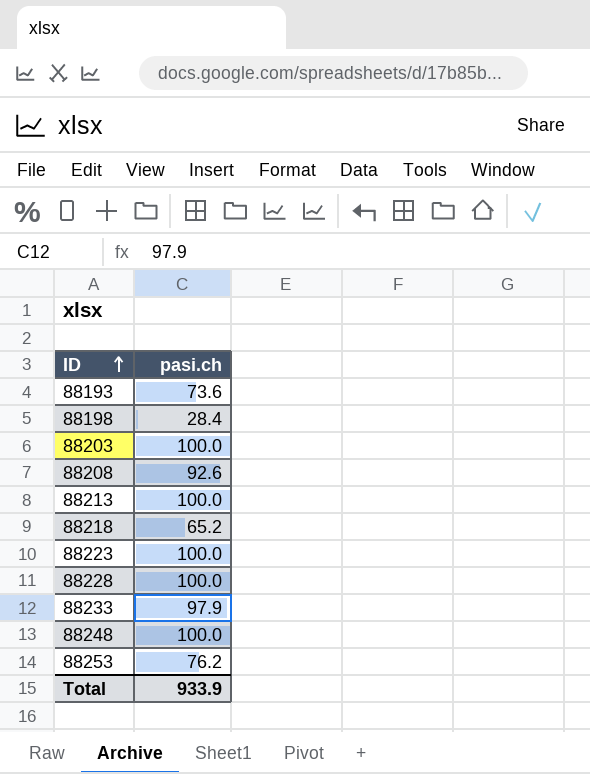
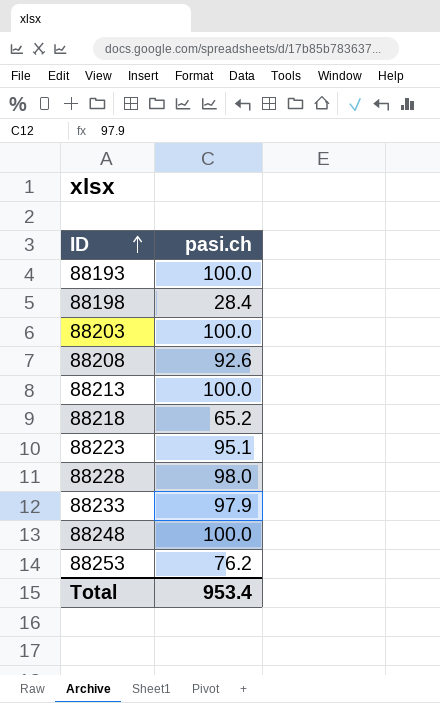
88193 | pasi.ch: 73.6 -> 100.0
88223 | pasi.ch: 100.0 -> 95.1
88228 | pasi.ch: 100.0 -> 98.0
Total | pasi.ch: 933.9 -> 953.4

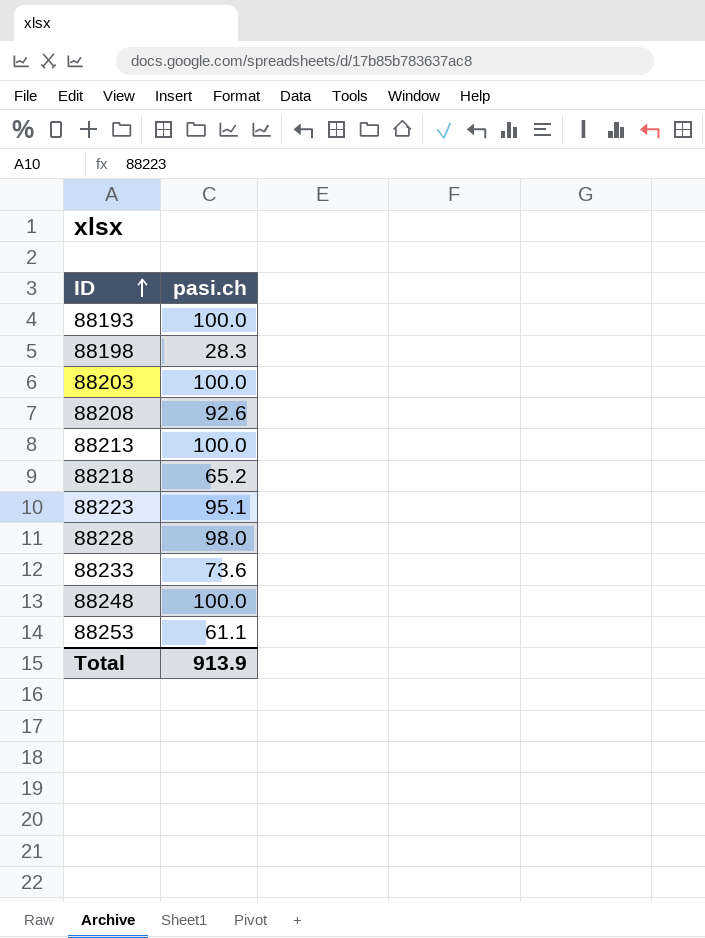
88198 | pasi.ch: 28.4 -> 28.3
88233 | pasi.ch: 97.9 -> 73.6
88253 | pasi.ch: 76.2 -> 61.1
Total | pasi.ch: 953.4 -> 913.9

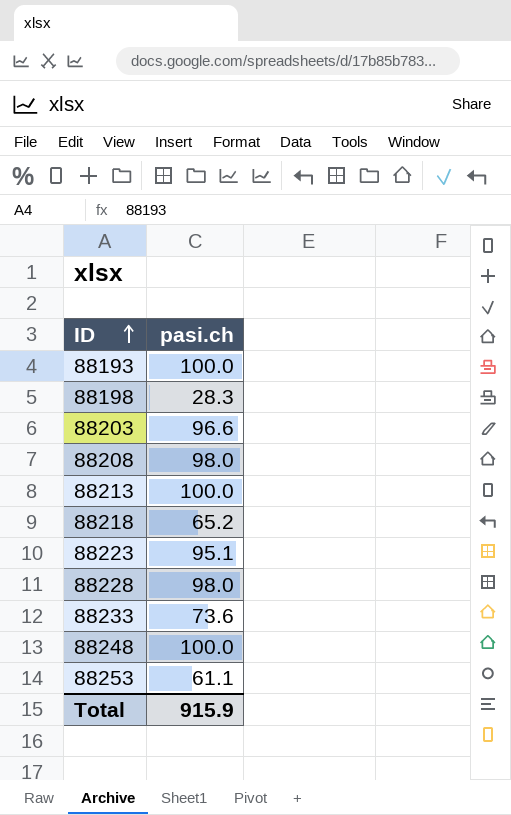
88203 | pasi.ch: 100.0 -> 96.6
88208 | pasi.ch: 92.6 -> 98.0
Total | pasi.ch: 913.9 -> 915.9

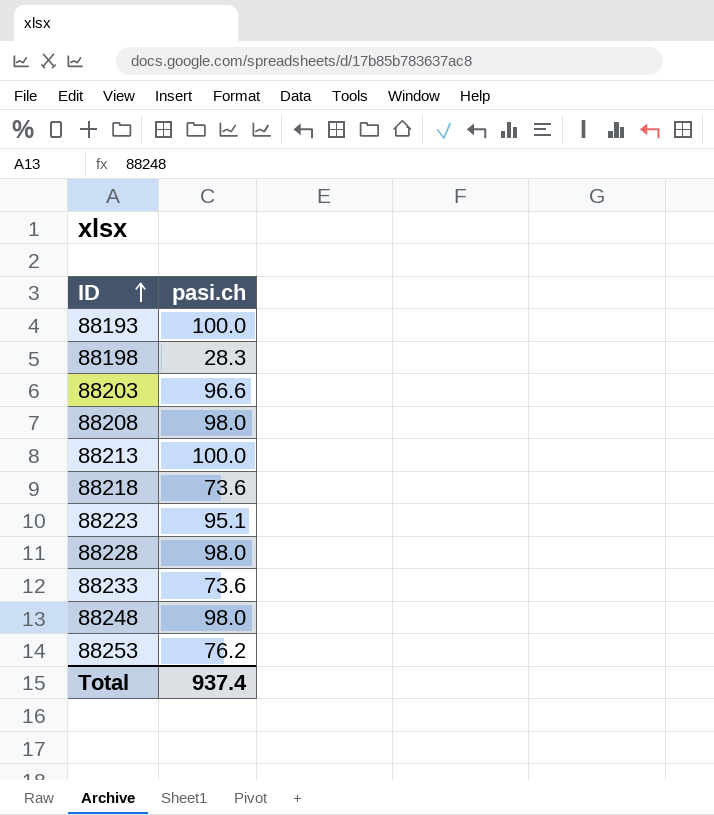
88218 | pasi.ch: 65.2 -> 73.6
88248 | pasi.ch: 100.0 -> 98.0
88253 | pasi.ch: 61.1 -> 76.2
Total | pasi.ch: 915.9 -> 937.4

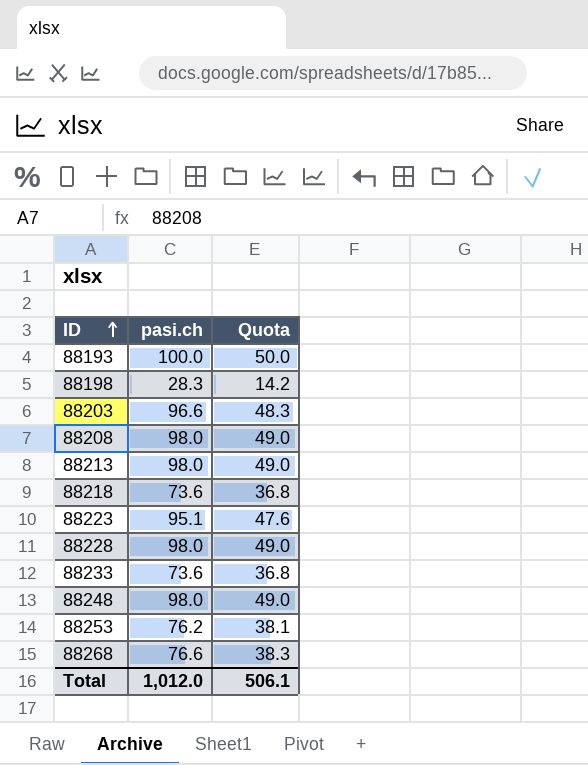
column Quota | formula: none -> [pasi.ch] * 0.5
88213 | pasi.ch: 100.0 -> 98.0
row 88268: none -> 76.6 | 38.3
Total | pasi.ch: 937.4 -> 1,012.0

